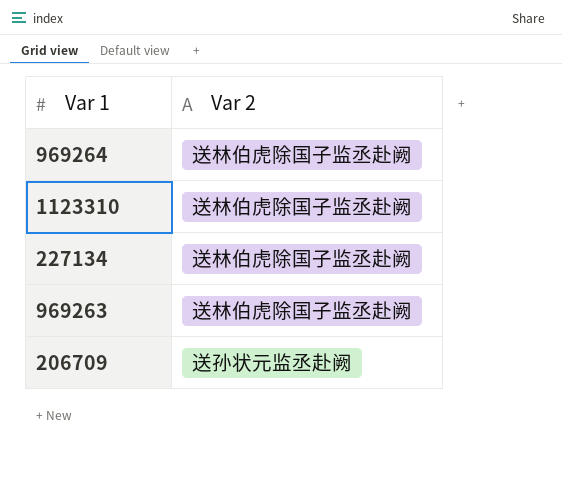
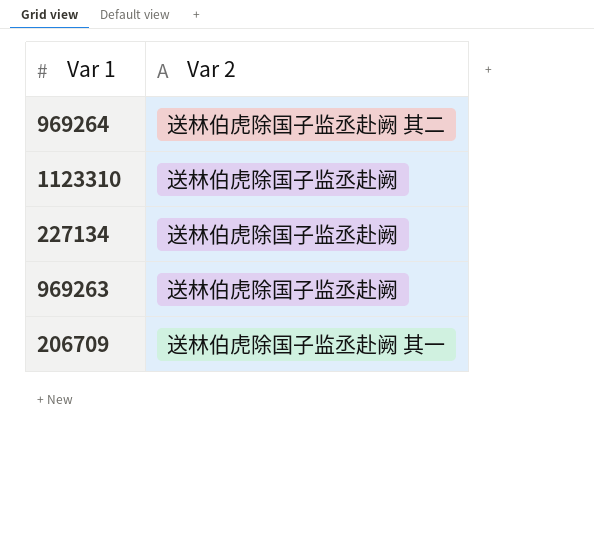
969264 | Var 2: 送林伯虎除国子监丞赴阙 -> 送林伯虎除国子监丞赴阙 其二
206709 | Var 2: 送孙状元监丞赴阙 -> 送林伯虎除国子监丞赴阙 其一

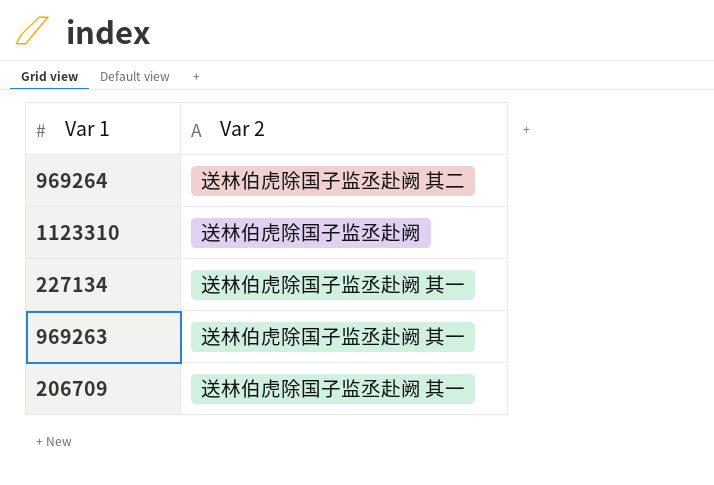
227134 | Var 2: 送林伯虎除国子监丞赴阙 -> 送林伯虎除国子监丞赴阙 其一
969263 | Var 2: 送林伯虎除国子监丞赴阙 -> 送林伯虎除国子监丞赴阙 其一

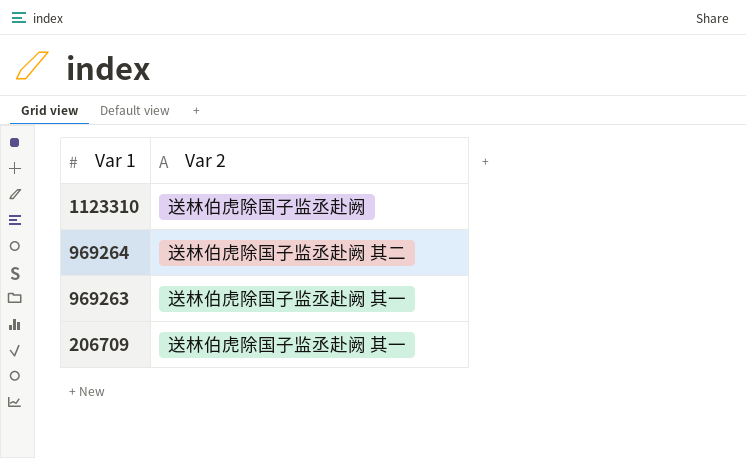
row order: none -> Var 1 descending
row 227134: 送林伯虎除国子监丞赴阙 其一 -> none

